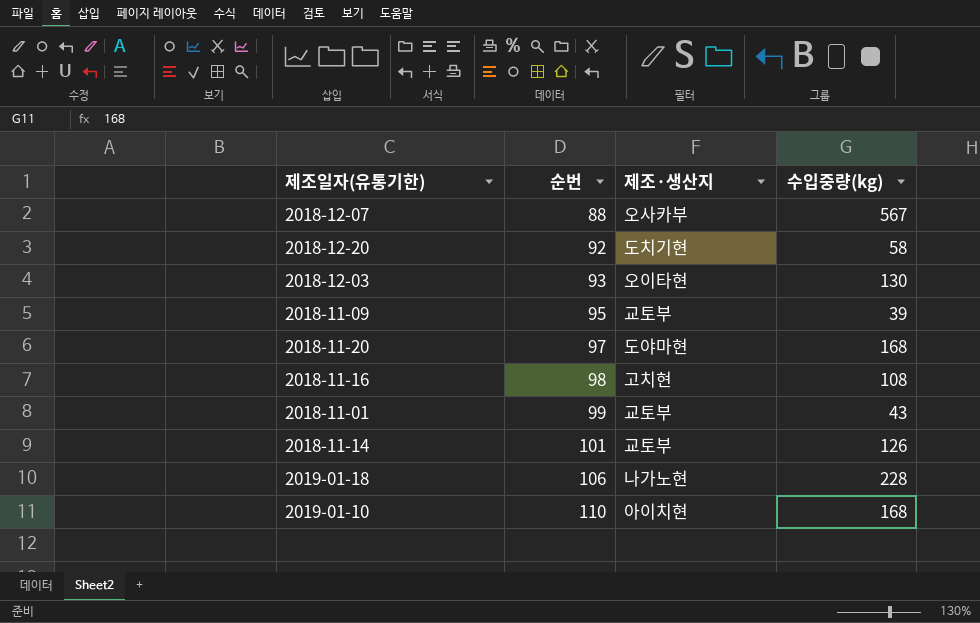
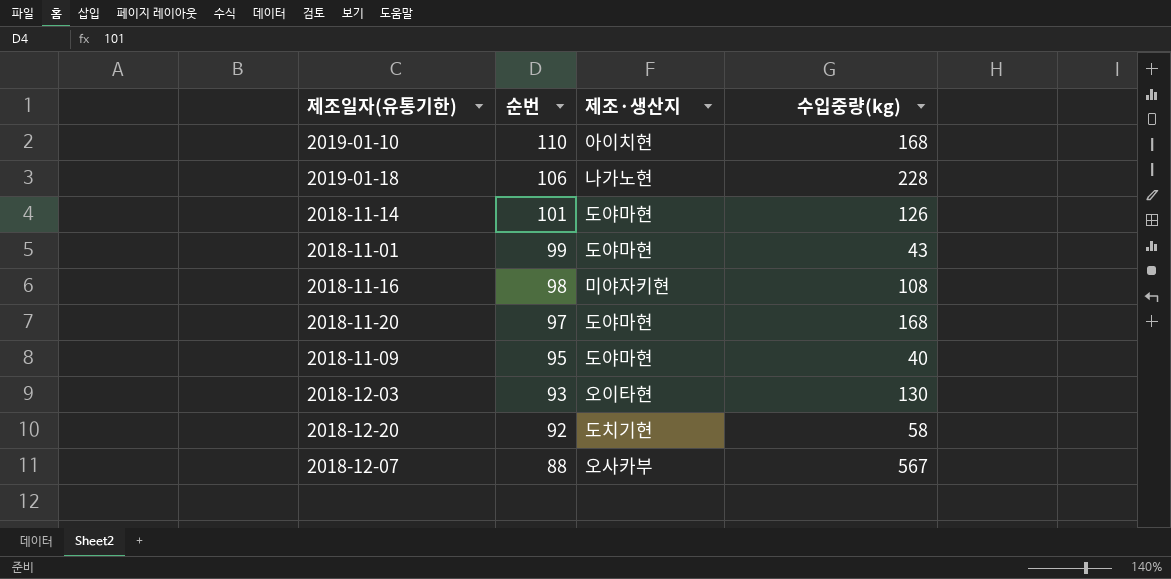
row order: 순번 ascending -> 순번 descending
2018-11-14 | 제조·생산지: 교토부 -> 도야마현
2018-11-01 | 제조·생산지: 교토부 -> 도야마현
2018-11-16 | 제조·생산지: 고치현 -> 미야자키현
2018-11-09 | 제조·생산지: 교토부 -> 도야마현
2018-11-09 | 수입중량(kg): 39 -> 40

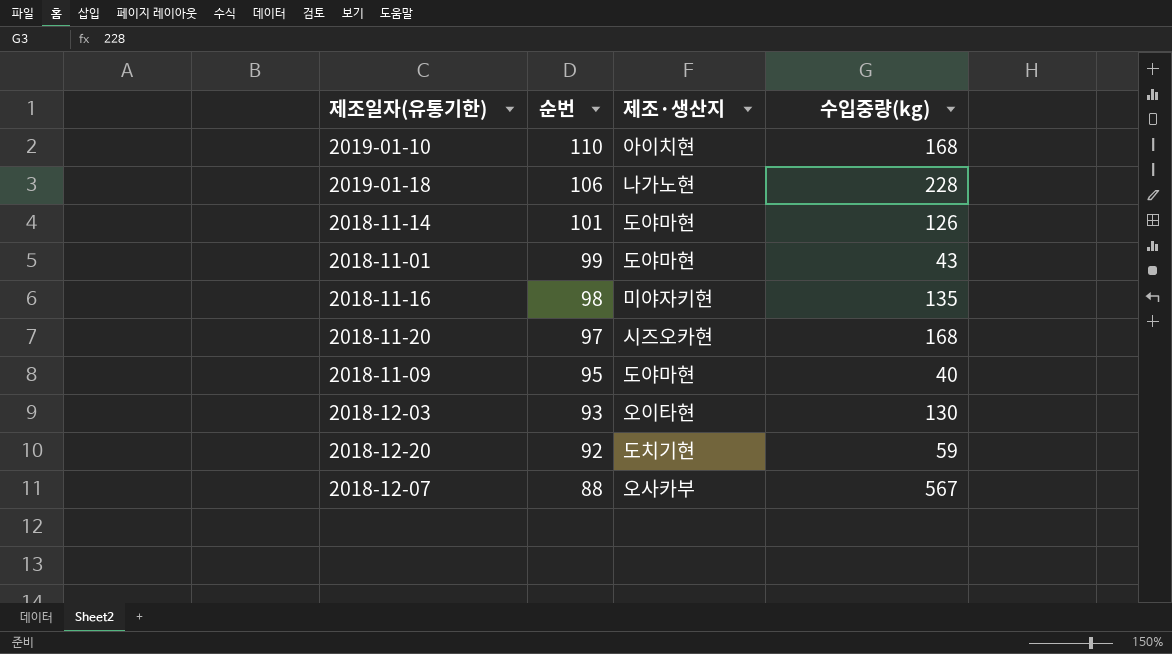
2018-11-16 | 수입중량(kg): 108 -> 135
2018-11-20 | 제조·생산지: 도야마현 -> 시즈오카현
2018-12-20 | 수입중량(kg): 58 -> 59

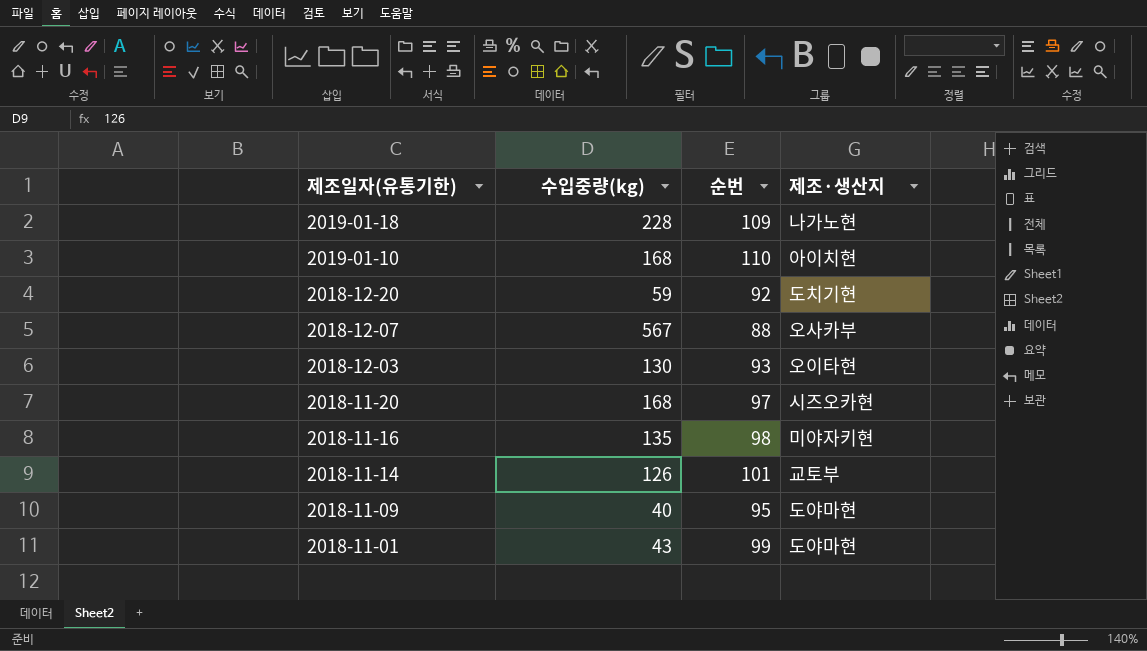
row order: 순번 descending -> 제조일자(유통기한) descending
column 수입중량(kg) | position: 4 -> 2
2019-01-18 | 순번: 106 -> 109
2018-11-14 | 제조·생산지: 도야마현 -> 교토부

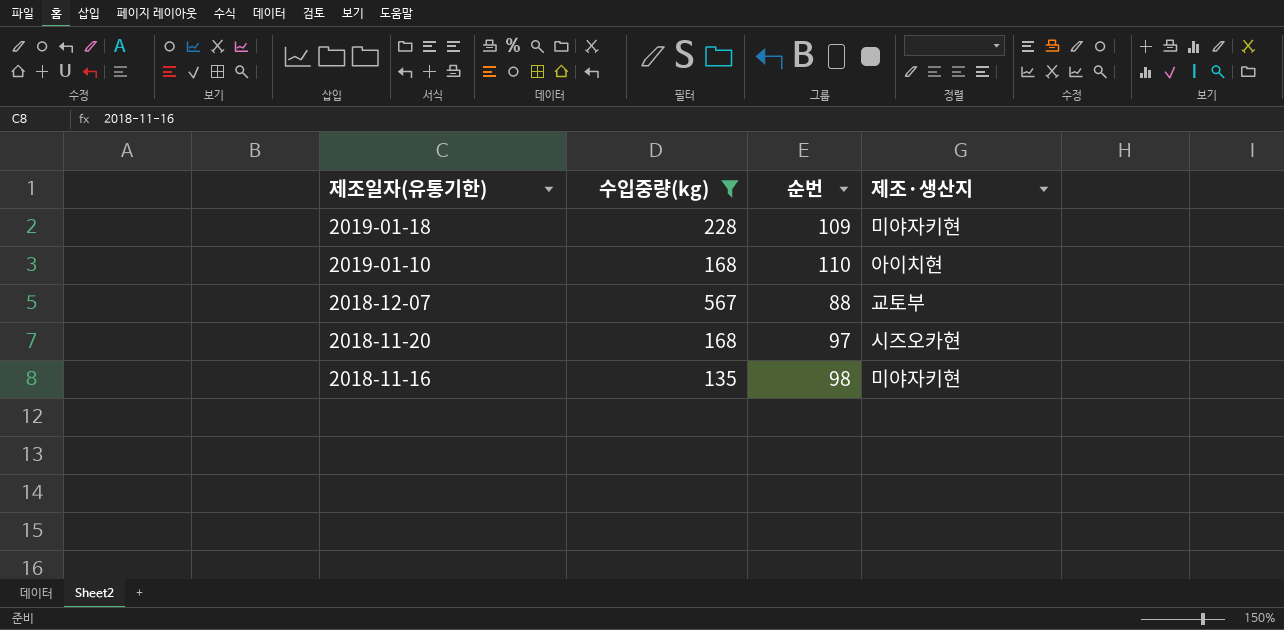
filter: none -> 수입중량(kg) >= 135
2019-01-18 | 제조·생산지: 나가노현 -> 미야자키현
2018-12-07 | 제조·생산지: 오사카부 -> 교토부

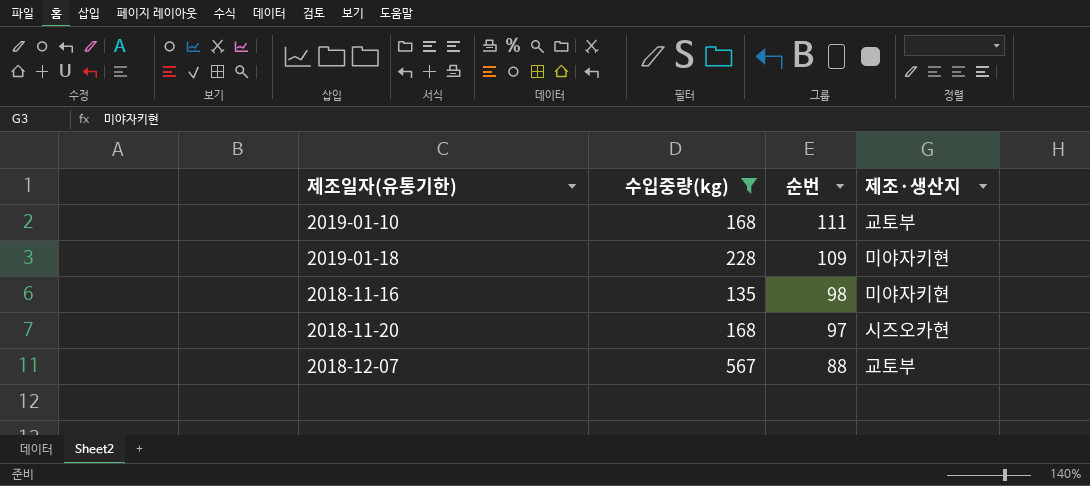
row order: 제조일자(유통기한) descending -> 순번 descending
2019-01-10 | 순번: 110 -> 111
2019-01-10 | 제조·생산지: 아이치현 -> 교토부

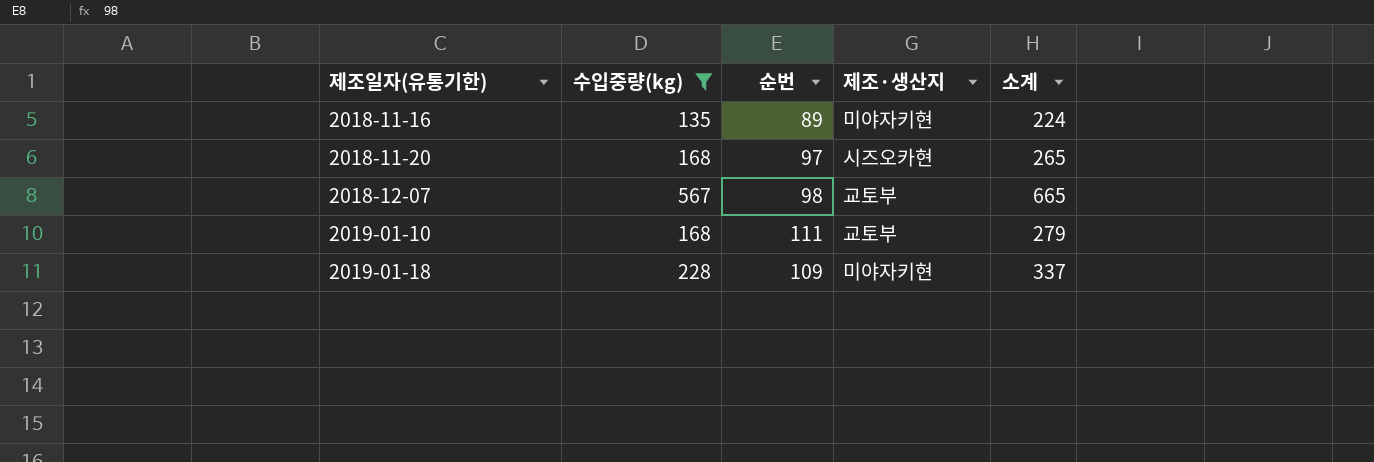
row order: 순번 descending -> 제조일자(유통기한) ascending
column 소계 | formula: none -> [수입중량(kg)] + [순번]
2018-11-16 | 순번: 98 -> 89
2018-12-07 | 순번: 88 -> 98

